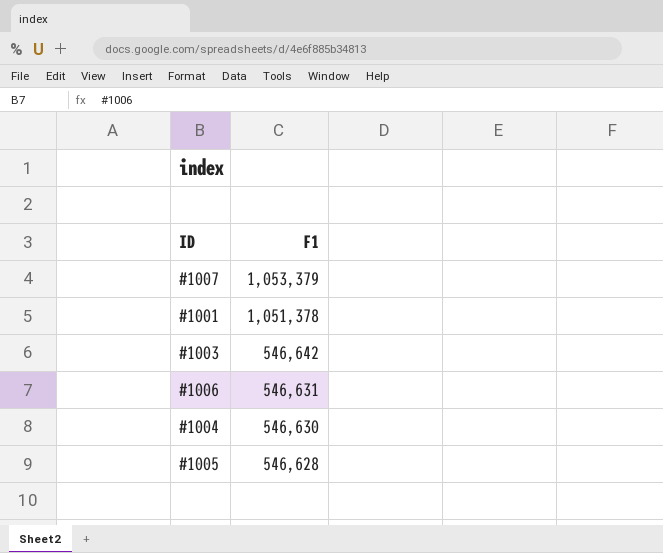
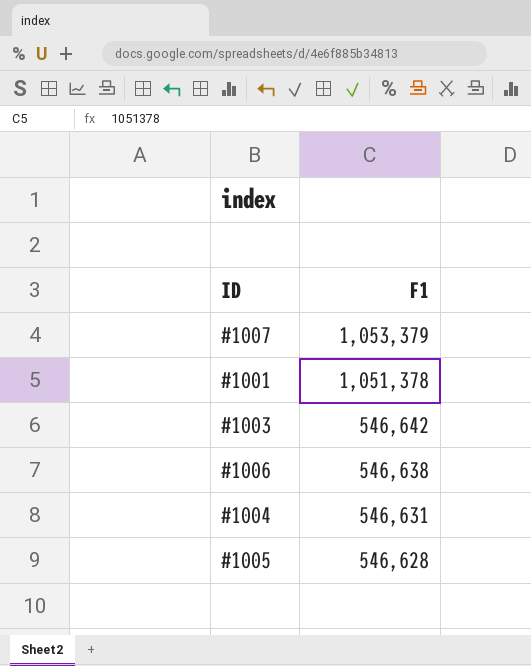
#1006 | F1: 546,631 -> 546,638
#1004 | F1: 546,630 -> 546,631

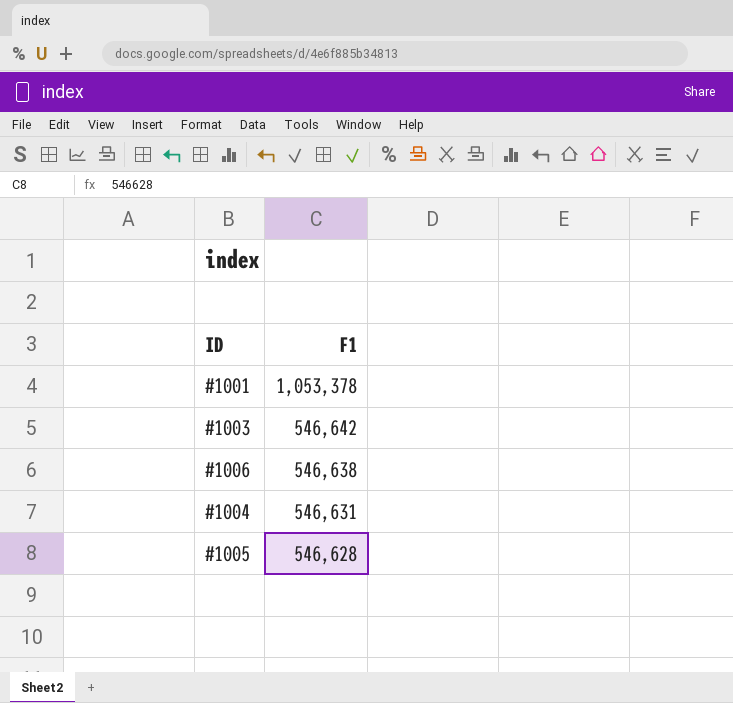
row #1007: 1,053,379 -> none
#1001 | F1: 1,051,378 -> 1,053,378

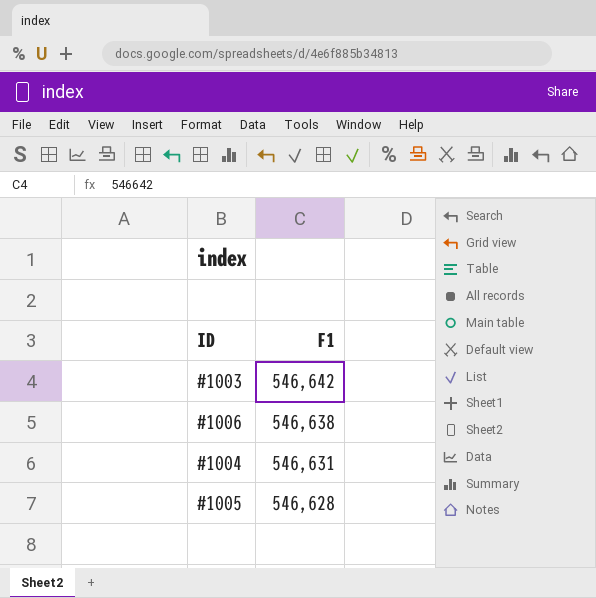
row #1001: 1,053,378 -> none

